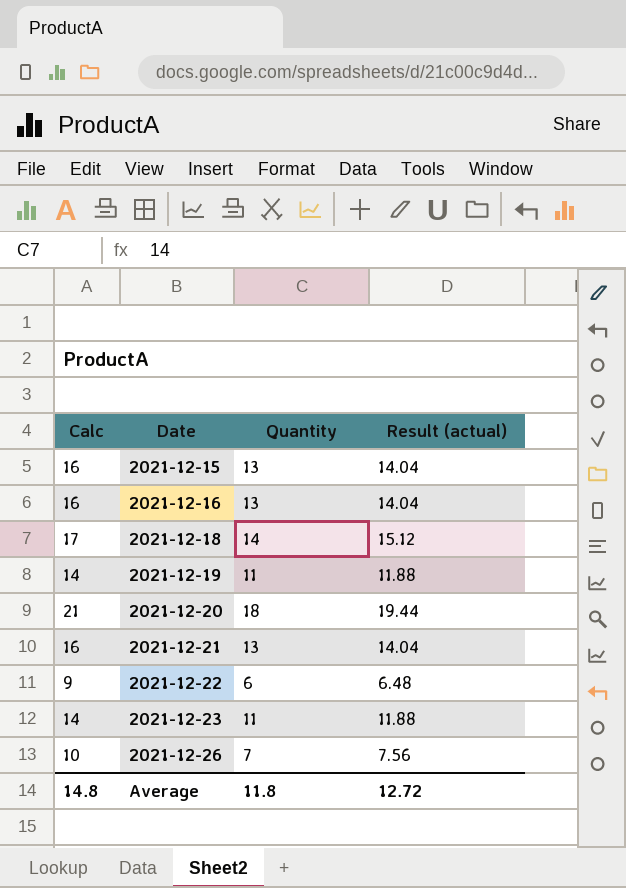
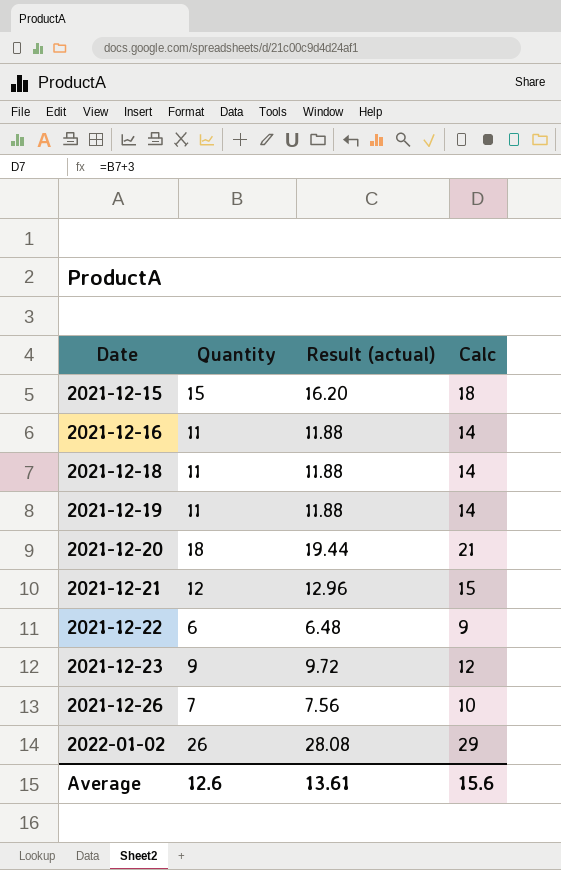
column Calc | position: 1 -> 4
2021-12-15 | Quantity: 13 -> 15
2021-12-15 | Result (actual): 14.04 -> 16.20
2021-12-15 | Calc: 16 -> 18
2021-12-16 | Quantity: 13 -> 11
2021-12-16 | Result (actual): 14.04 -> 11.88
2021-12-16 | Calc: 16 -> 14
2021-12-18 | Quantity: 14 -> 11
2021-12-18 | Result (actual): 15.12 -> 11.88
2021-12-18 | Calc: 17 -> 14
2021-12-21 | Quantity: 13 -> 12
2021-12-21 | Result (actual): 14.04 -> 12.96
2021-12-21 | Calc: 16 -> 15
2021-12-23 | Quantity: 11 -> 9
2021-12-23 | Result (actual): 11.88 -> 9.72
2021-12-23 | Calc: 14 -> 12
row 2022-01-02: none -> 26 | 28.08 | 29
Average | Quantity: 11.8 -> 12.6
Average | Result (actual): 12.72 -> 13.61
Average | Calc: 14.8 -> 15.6

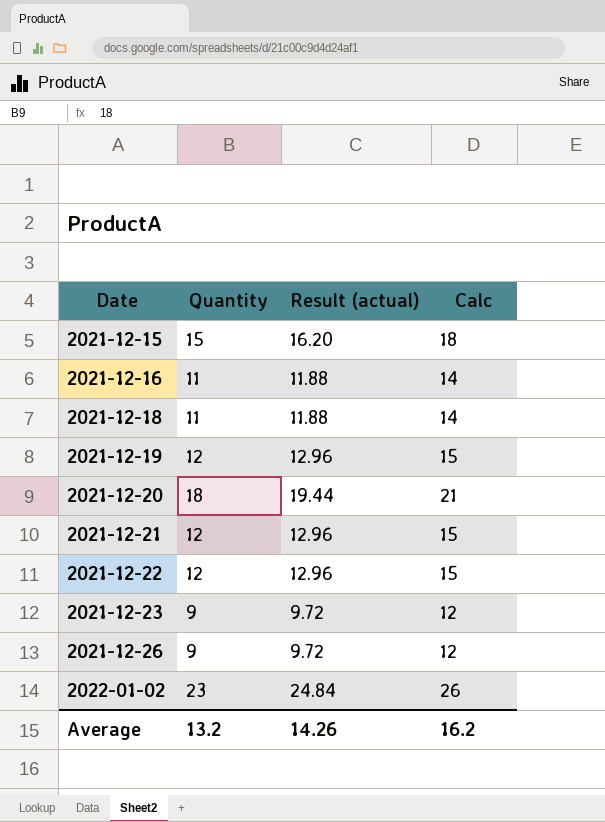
2021-12-19 | Quantity: 11 -> 12
2021-12-19 | Result (actual): 11.88 -> 12.96
2021-12-19 | Calc: 14 -> 15
2021-12-22 | Quantity: 6 -> 12
2021-12-22 | Result (actual): 6.48 -> 12.96
2021-12-22 | Calc: 9 -> 15
2021-12-26 | Quantity: 7 -> 9
2021-12-26 | Result (actual): 7.56 -> 9.72
2021-12-26 | Calc: 10 -> 12
2022-01-02 | Quantity: 26 -> 23
2022-01-02 | Result (actual): 28.08 -> 24.84
2022-01-02 | Calc: 29 -> 26
Average | Quantity: 12.6 -> 13.2
Average | Result (actual): 13.61 -> 14.26
Average | Calc: 15.6 -> 16.2

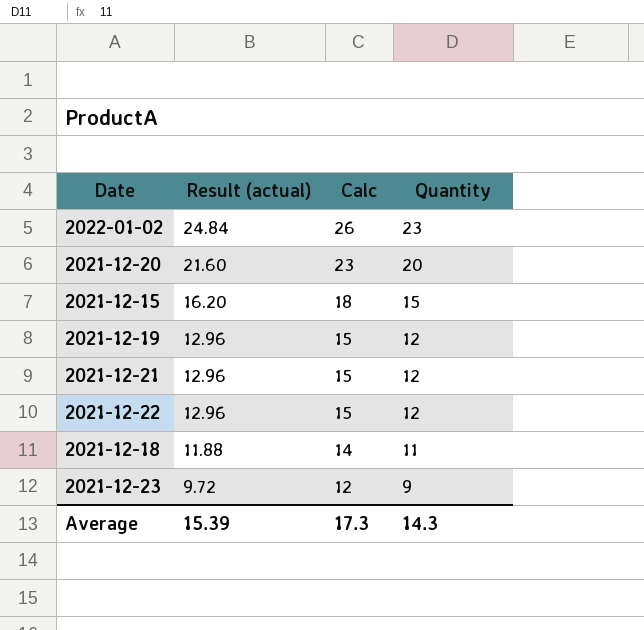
row order: Date ascending -> Result (actual) descending
column Quantity | position: 2 -> 4
row 2021-12-16: 11 | 11.88 | 14 -> none
row 2021-12-26: 9 | 9.72 | 12 -> none
2021-12-20 | Result (actual): 19.44 -> 21.60
2021-12-20 | Calc: 21 -> 23
2021-12-20 | Quantity: 18 -> 20
Average | Result (actual): 14.26 -> 15.39
Average | Calc: 16.2 -> 17.3
Average | Quantity: 13.2 -> 14.3

